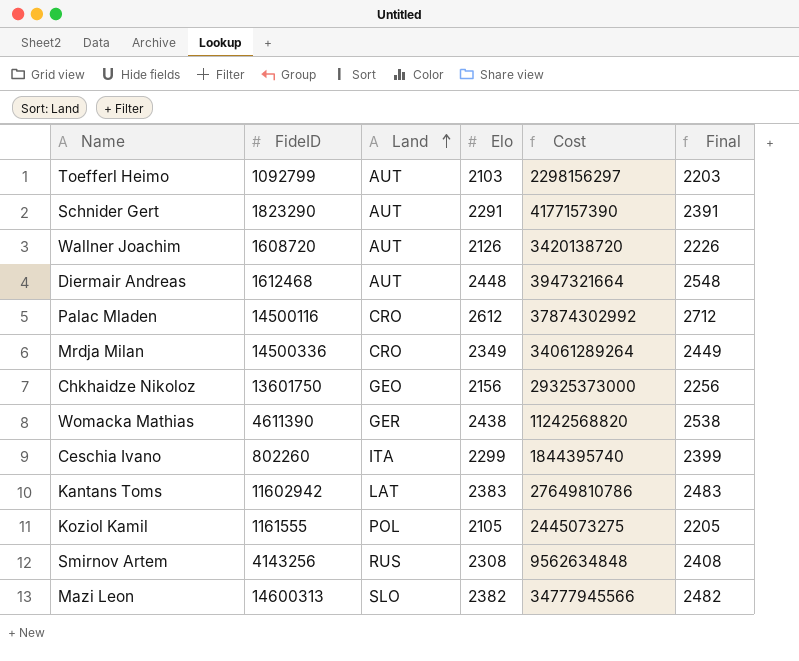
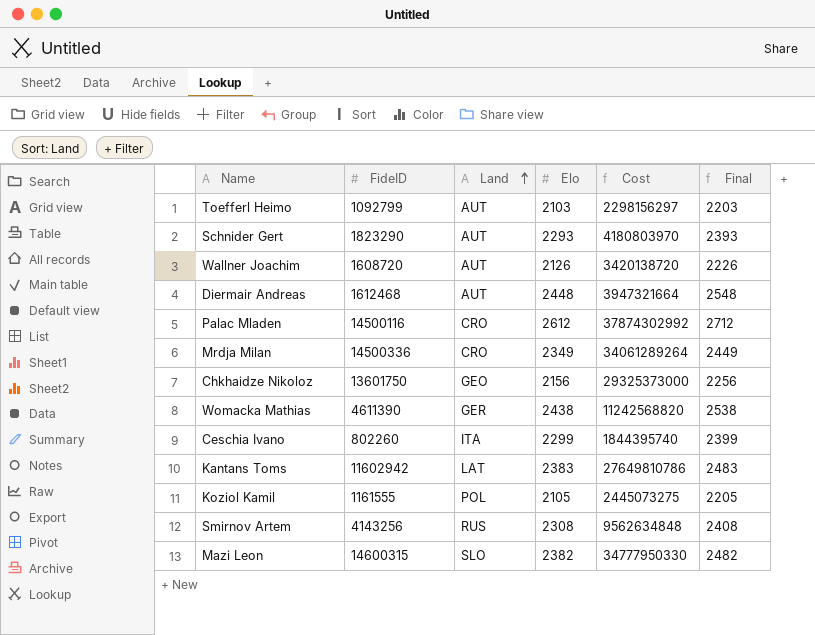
Schnider Gert | Elo: 2291 -> 2293
Schnider Gert | Cost: 4177157390 -> 4180803970
Schnider Gert | Final: 2391 -> 2393
Mazi Leon | FideID: 14600313 -> 14600315
Mazi Leon | Cost: 34777945566 -> 34777950330

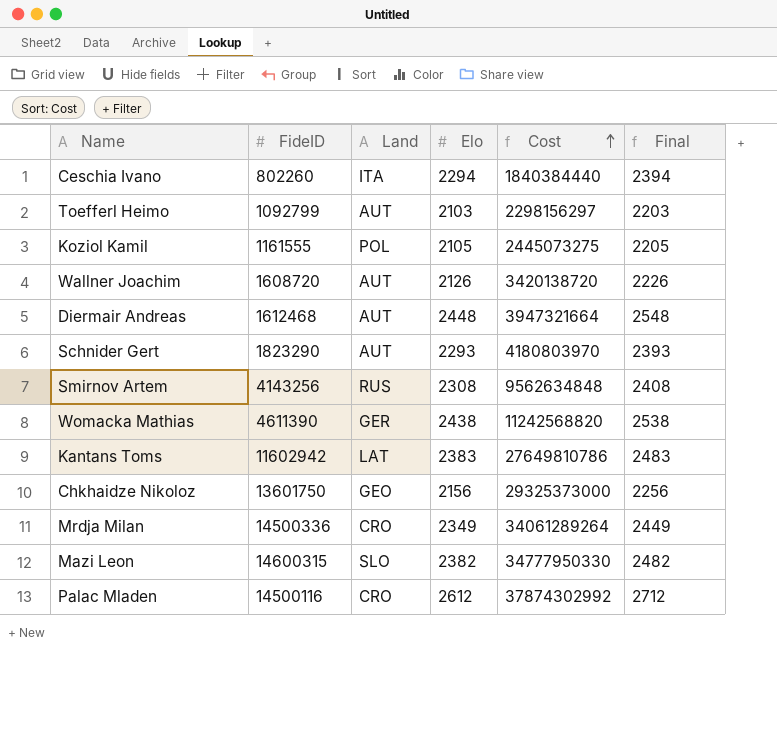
row order: Land ascending -> Cost ascending
Ceschia Ivano | Elo: 2299 -> 2294
Ceschia Ivano | Cost: 1844395740 -> 1840384440
Ceschia Ivano | Final: 2399 -> 2394

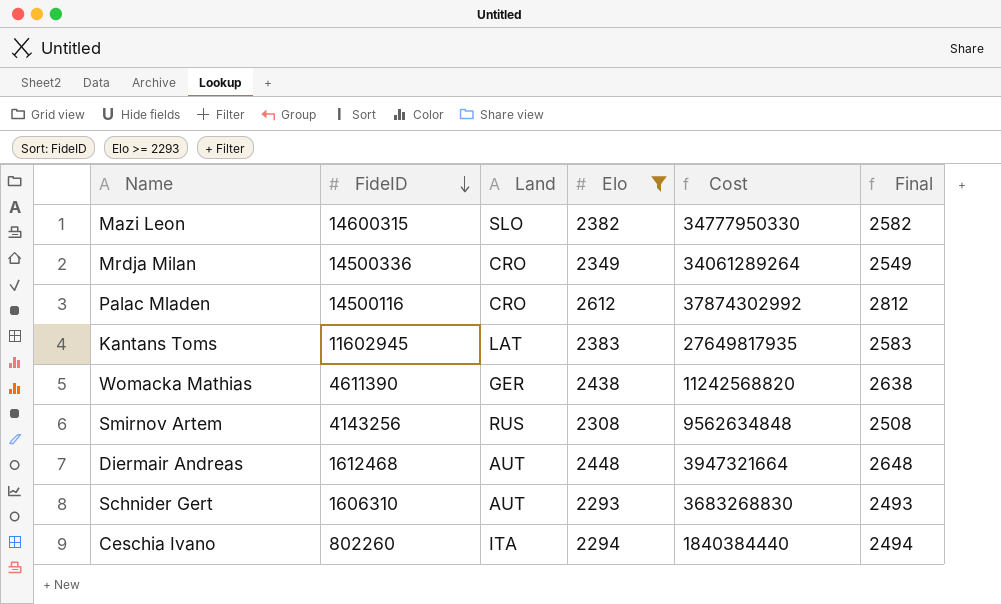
filter: none -> Elo >= 2293
row order: Cost ascending -> FideID descending
column Final | formula: [Elo] + 100 -> [Elo] + 200
Kantans Toms | FideID: 11602942 -> 11602945
Kantans Toms | Cost: 27649810786 -> 27649817935
Schnider Gert | FideID: 1823290 -> 1606310
Schnider Gert | Cost: 4180803970 -> 3683268830

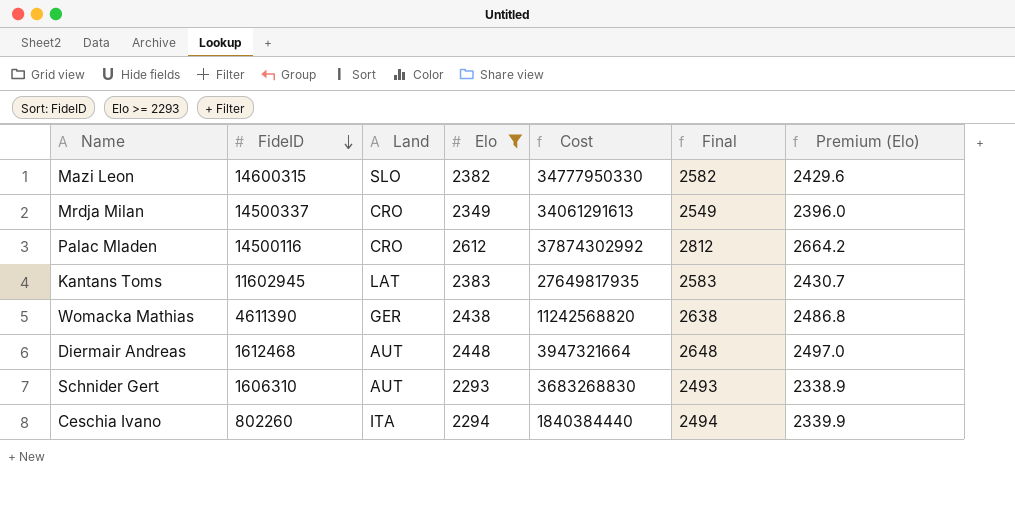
column Premium (Elo) | formula: none -> [Elo] * 1.02
row Smirnov Artem: 4143256 | RUS | 2308 | 9562634848 | 2508 -> none
Mrdja Milan | FideID: 14500336 -> 14500337
Mrdja Milan | Cost: 34061289264 -> 34061291613

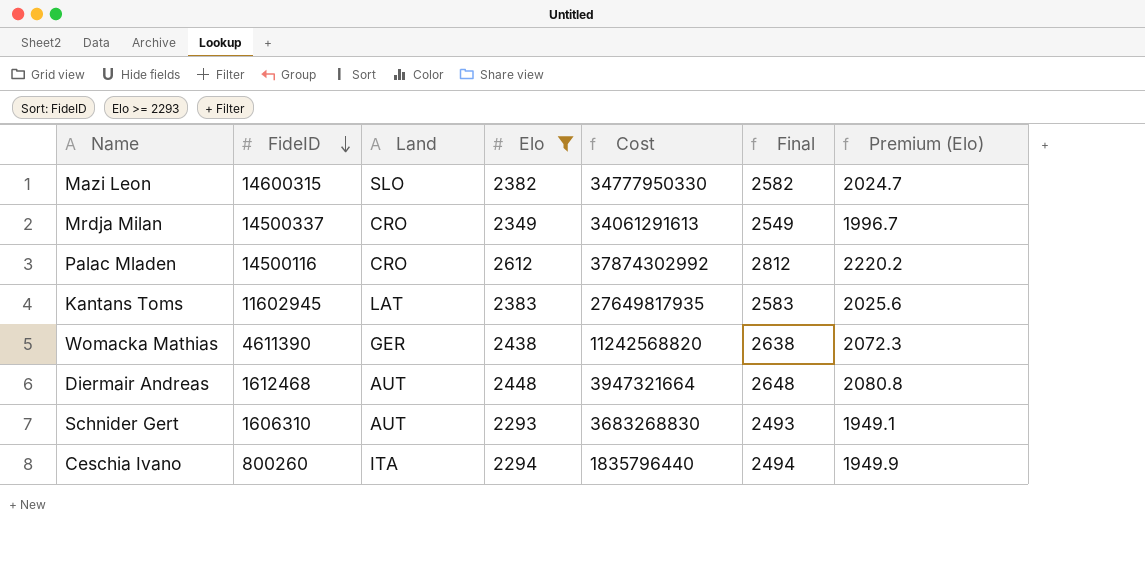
column Premium (Elo) | formula: [Elo] * 1.02 -> [Elo] * 0.85
Ceschia Ivano | FideID: 802260 -> 800260
Ceschia Ivano | Cost: 1840384440 -> 1835796440

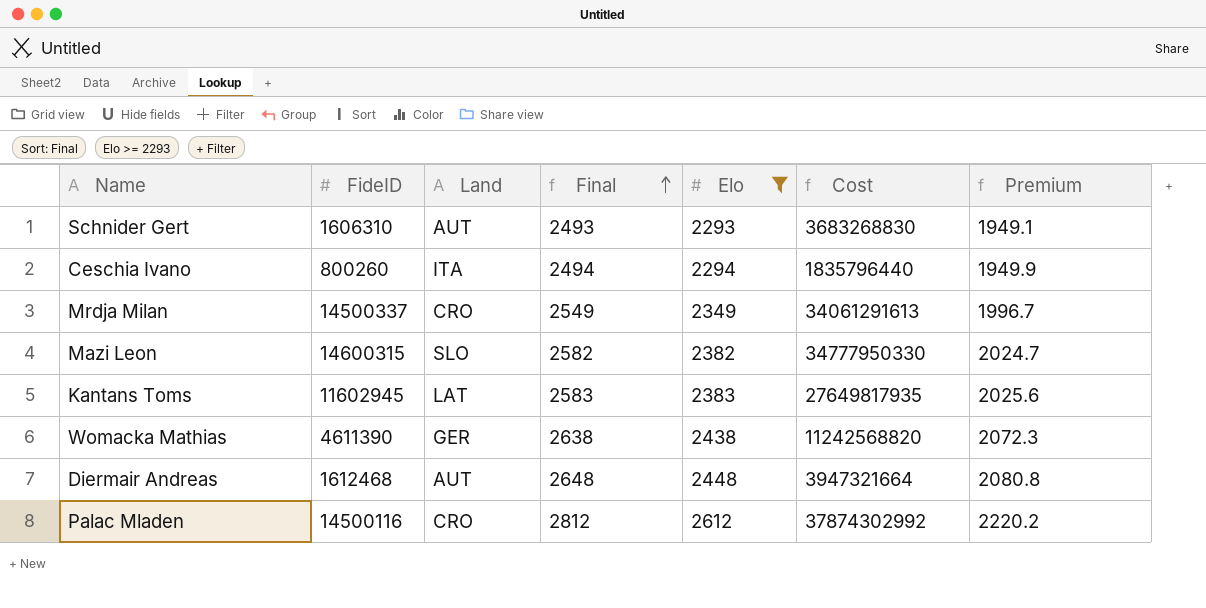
row order: FideID descending -> Final ascending
column Final | position: 6 -> 4
column name: Premium (Elo) -> Premium

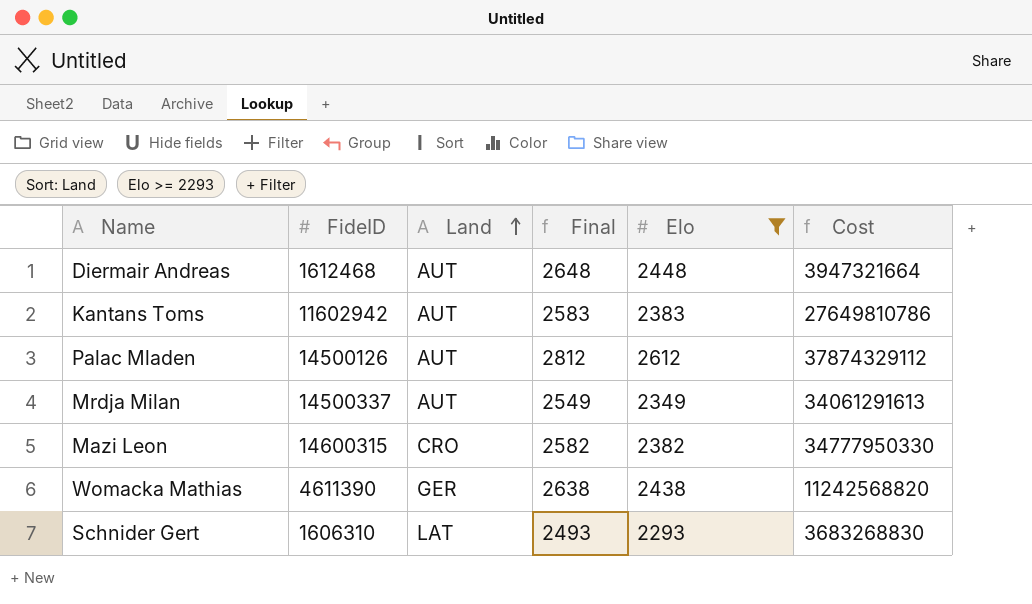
row order: Final ascending -> Land ascending
column Premium | formula: [Elo] * 0.85 -> none
row Ceschia Ivano: 800260 | ITA | 2494 | 2294 | 1835796440 | 1949.9 -> none
Kantans Toms | FideID: 11602945 -> 11602942
Kantans Toms | Land: LAT -> AUT
Kantans Toms | Cost: 27649817935 -> 27649810786
Palac Mladen | FideID: 14500116 -> 14500126
Palac Mladen | Land: CRO -> AUT
Palac Mladen | Cost: 37874302992 -> 37874329112
Mrdja Milan | Land: CRO -> AUT
Mazi Leon | Land: SLO -> CRO
Schnider Gert | Land: AUT -> LAT

